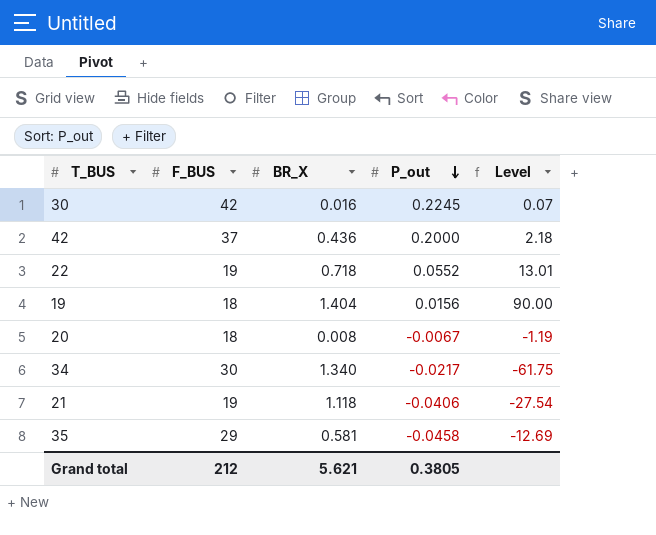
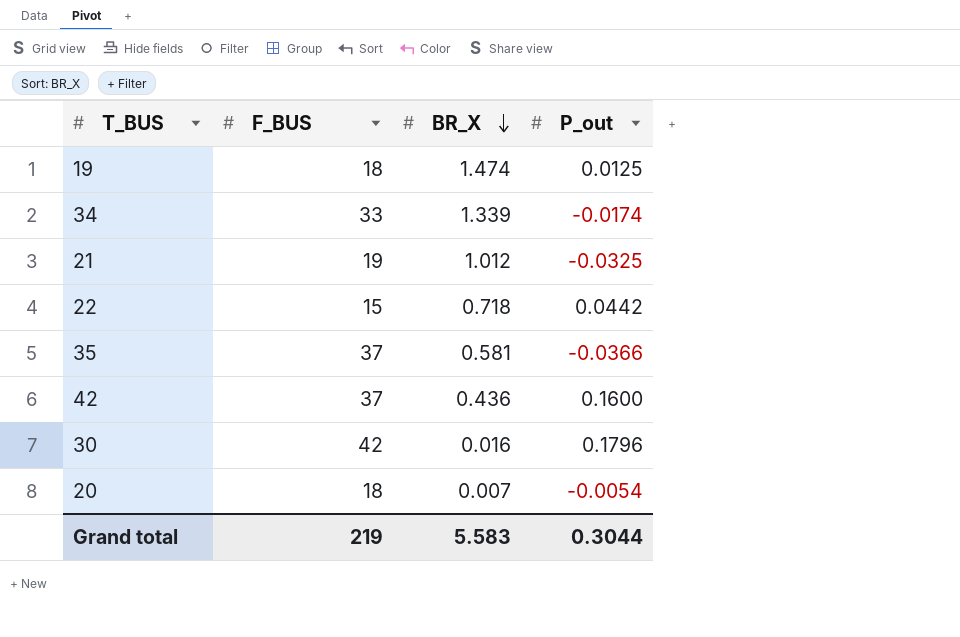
row order: P_out descending -> BR_X descending
column Level | formula: [BR_X] / [P_out] -> none
19 | BR_X: 1.404 -> 1.474
19 | P_out: 0.0156 -> 0.0125
34 | F_BUS: 30 -> 33
34 | BR_X: 1.340 -> 1.339
34 | P_out: -0.0217 -> -0.0174
21 | BR_X: 1.118 -> 1.012
21 | P_out: -0.0406 -> -0.0325
22 | F_BUS: 19 -> 15
22 | P_out: 0.0552 -> 0.0442
35 | F_BUS: 29 -> 37
35 | P_out: -0.0458 -> -0.0366
42 | P_out: 0.2000 -> 0.1600
30 | P_out: 0.2245 -> 0.1796
20 | BR_X: 0.008 -> 0.007
20 | P_out: -0.0067 -> -0.0054
Grand total | F_BUS: 212 -> 219
Grand total | BR_X: 5.621 -> 5.583
Grand total | P_out: 0.3805 -> 0.3044

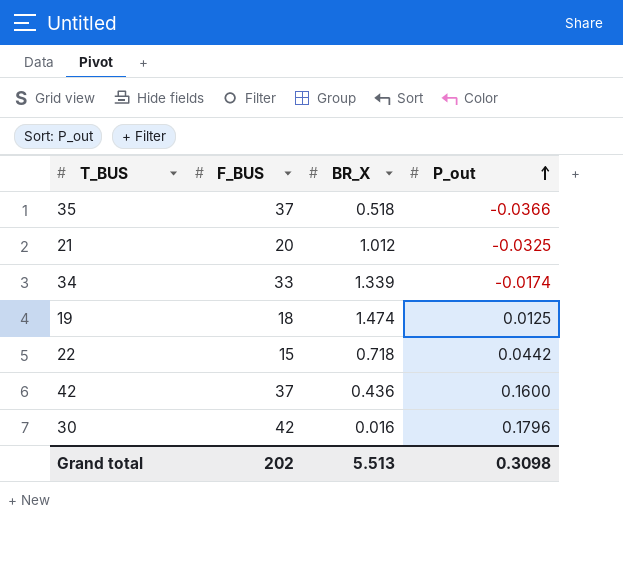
row order: BR_X descending -> P_out ascending
row 20: 18 | 0.007 | -0.0054 -> none
35 | BR_X: 0.581 -> 0.518
21 | F_BUS: 19 -> 20
Grand total | F_BUS: 219 -> 202
Grand total | BR_X: 5.583 -> 5.513
Grand total | P_out: 0.3044 -> 0.3098

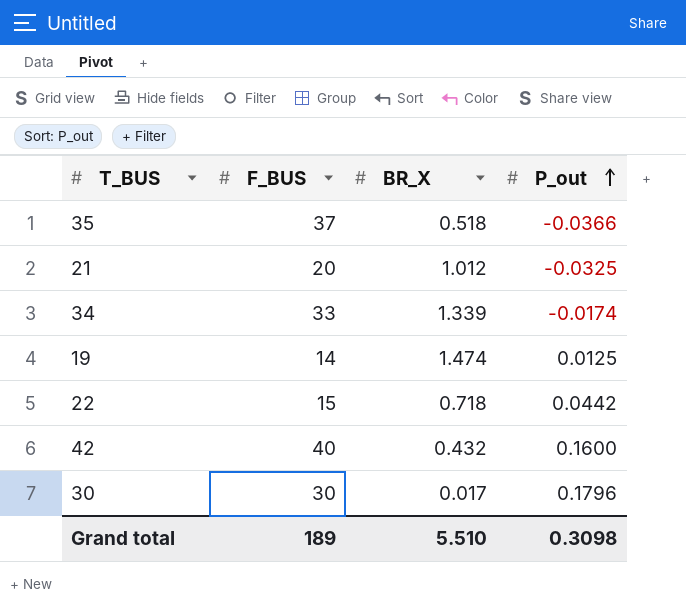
19 | F_BUS: 18 -> 14
42 | F_BUS: 37 -> 40
42 | BR_X: 0.436 -> 0.432
30 | F_BUS: 42 -> 30
30 | BR_X: 0.016 -> 0.017
Grand total | F_BUS: 202 -> 189
Grand total | BR_X: 5.513 -> 5.510

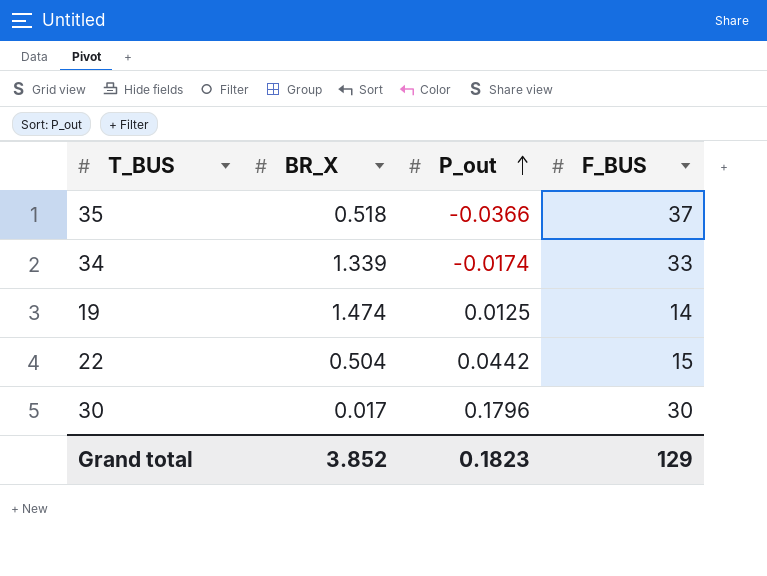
column F_BUS | position: 2 -> 4
row 21: 20 | 1.012 | -0.0325 -> none
row 42: 40 | 0.432 | 0.1600 -> none
22 | BR_X: 0.718 -> 0.504
Grand total | BR_X: 5.510 -> 3.852
Grand total | P_out: 0.3098 -> 0.1823
Grand total | F_BUS: 189 -> 129

